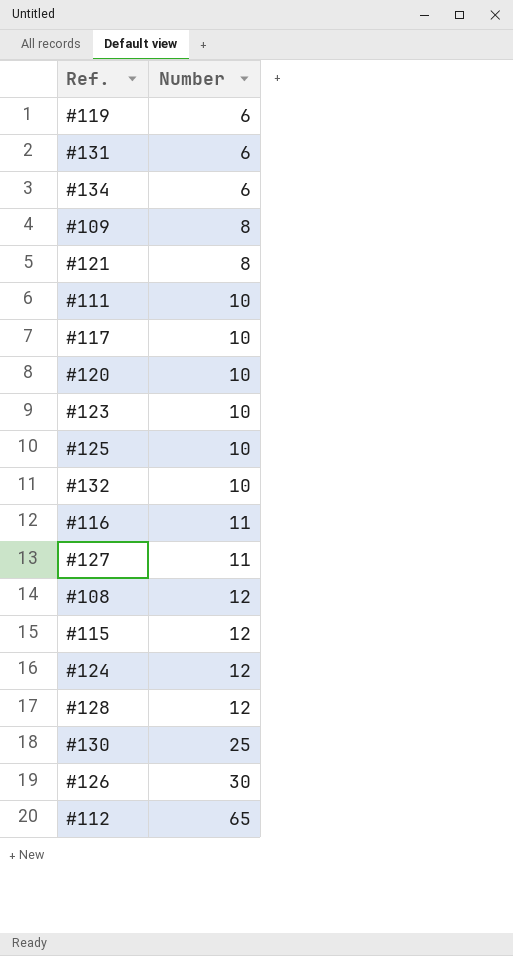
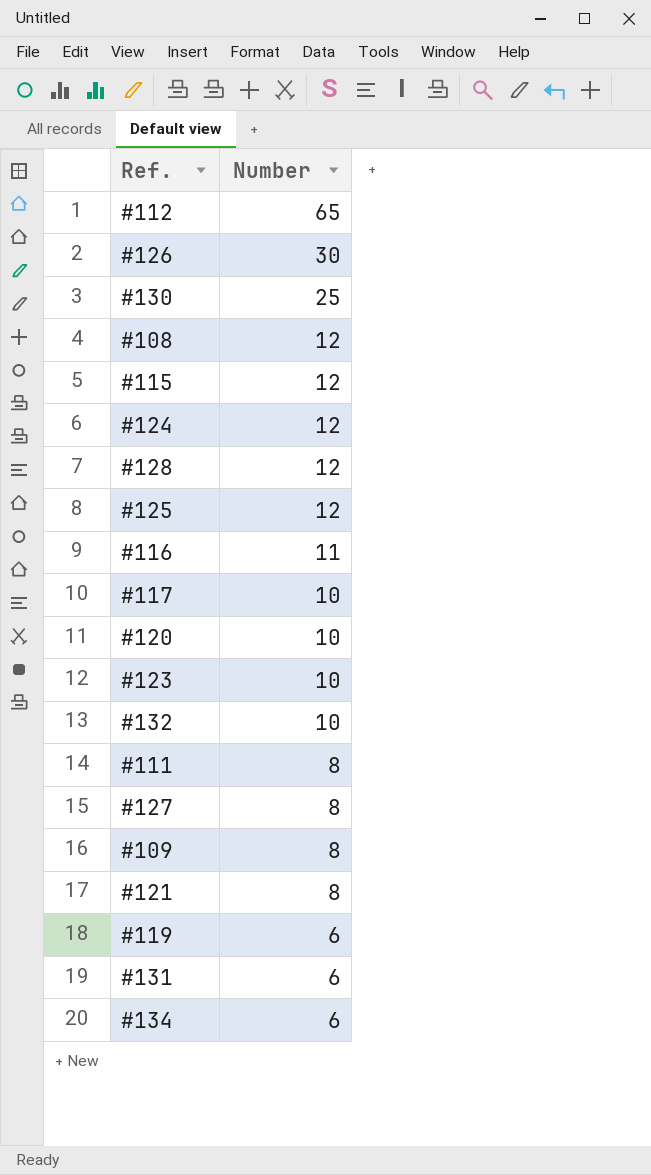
row order: Number ascending -> Number descending
#125 | Number: 10 -> 12
#111 | Number: 10 -> 8
#127 | Number: 11 -> 8

